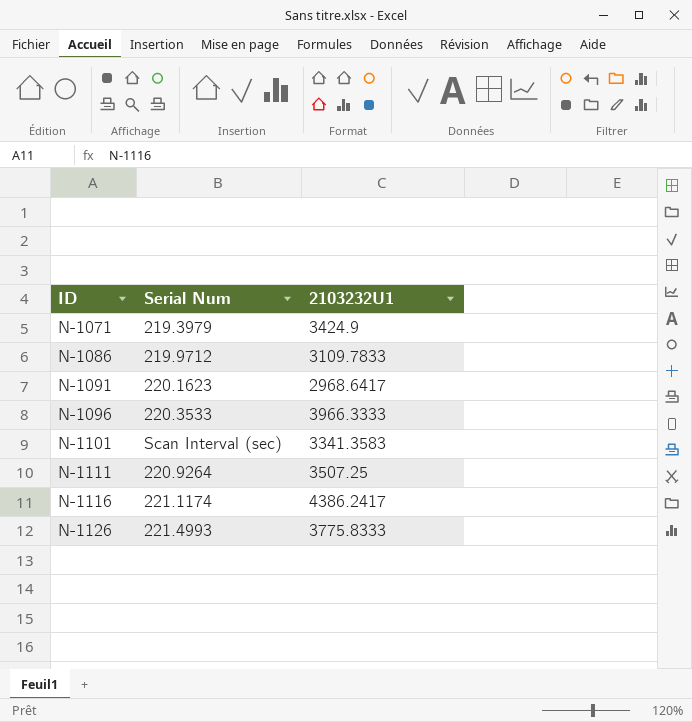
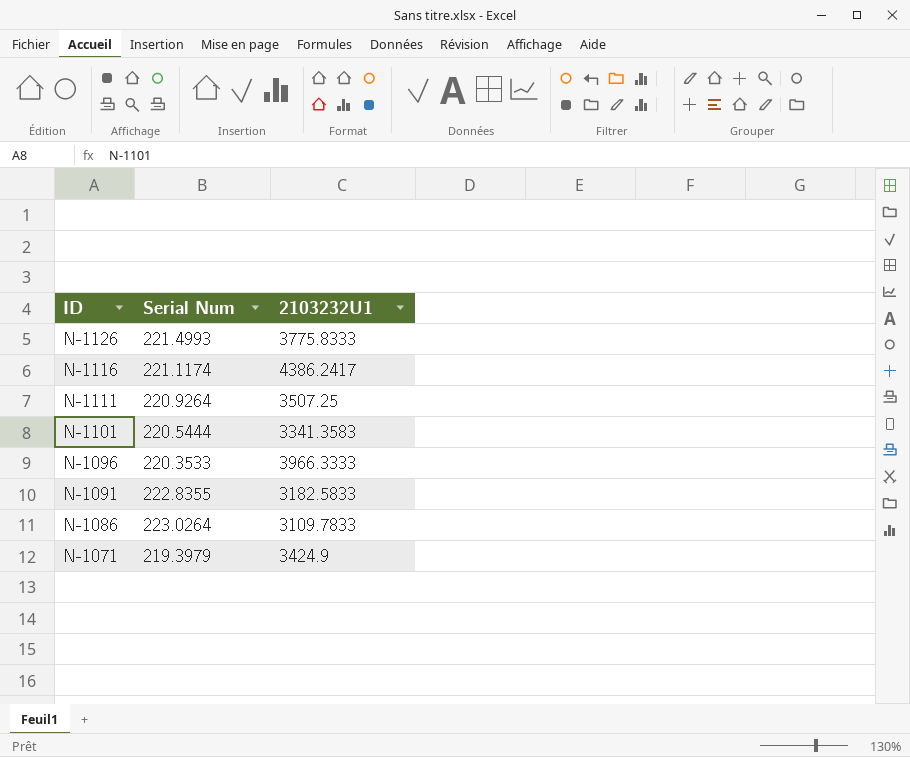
row order: ID ascending -> ID descending
N-1101 | Serial Num: Scan Interval (sec) -> 220.5444
N-1091 | Serial Num: 220.1623 -> 222.8355
N-1091 | 2103232U1: 2968.6417 -> 3182.5833
N-1086 | Serial Num: 219.9712 -> 223.0264

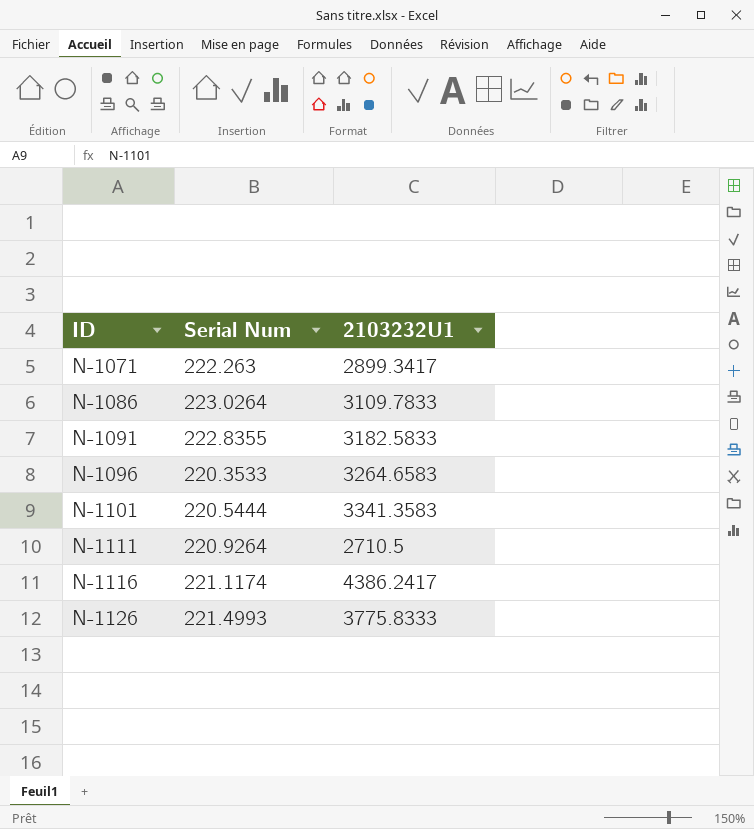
row order: ID descending -> ID ascending
N-1071 | Serial Num: 219.3979 -> 222.263
N-1071 | 2103232U1: 3424.9 -> 2899.3417
N-1096 | 2103232U1: 3966.3333 -> 3264.6583
N-1111 | 2103232U1: 3507.25 -> 2710.5

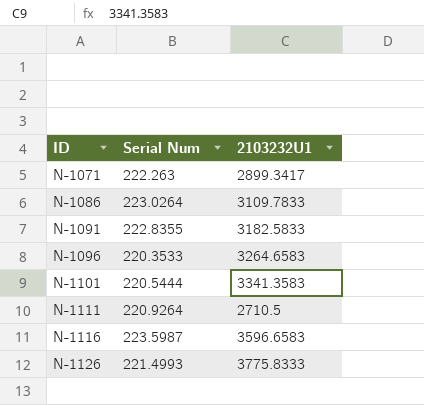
N-1116 | Serial Num: 221.1174 -> 223.5987
N-1116 | 2103232U1: 4386.2417 -> 3596.6583

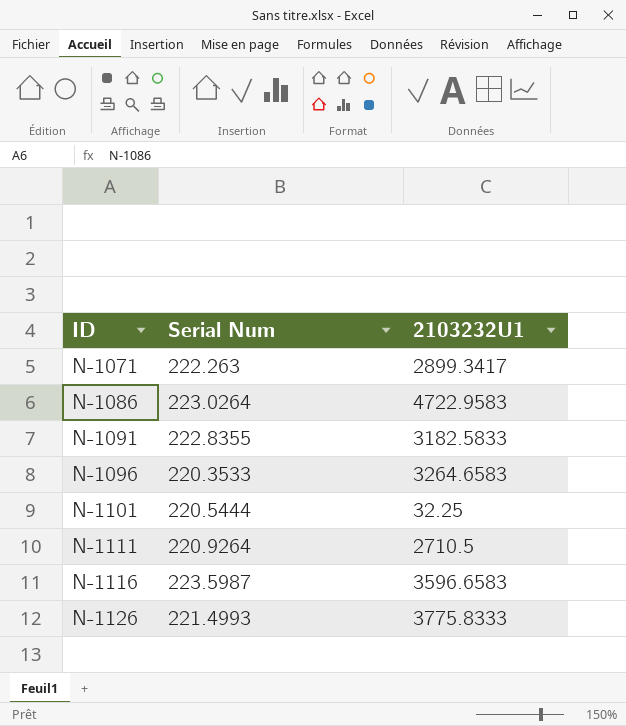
N-1086 | 2103232U1: 3109.7833 -> 4722.9583
N-1101 | 2103232U1: 3341.3583 -> 32.25

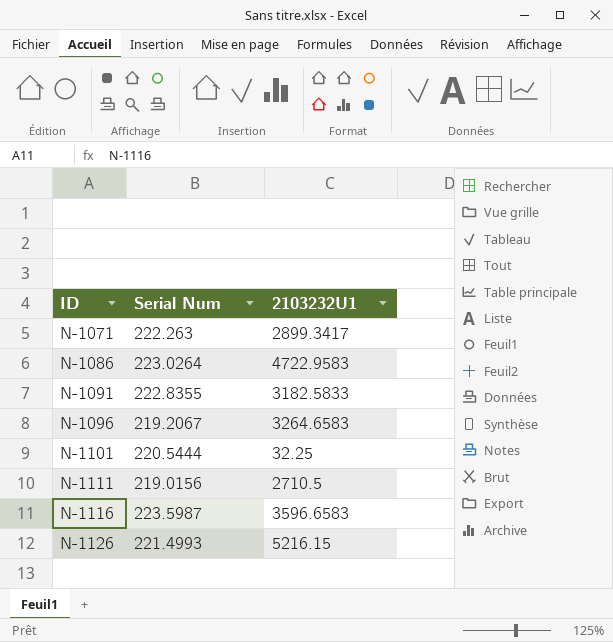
N-1096 | Serial Num: 220.3533 -> 219.2067
N-1111 | Serial Num: 220.9264 -> 219.0156
N-1126 | 2103232U1: 3775.8333 -> 5216.15

